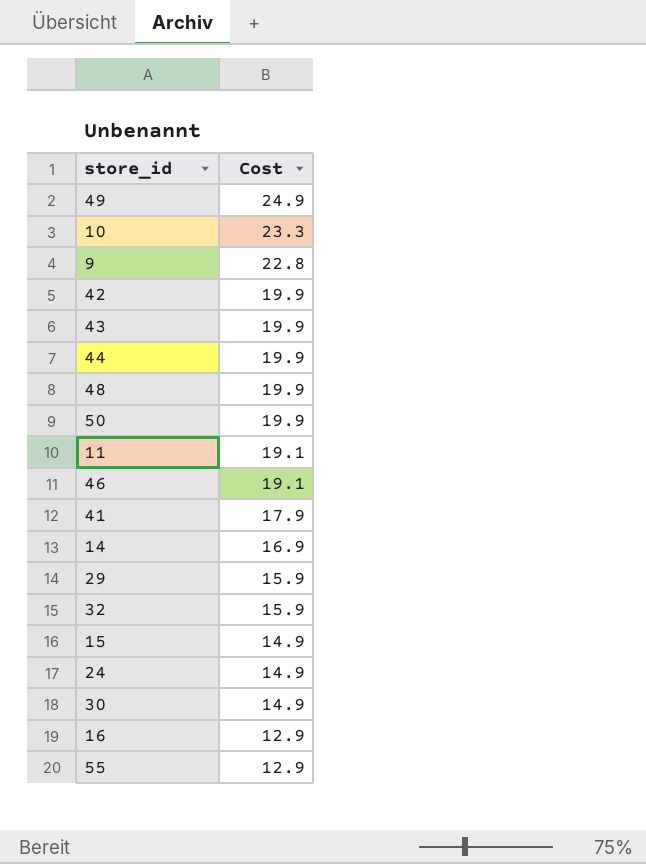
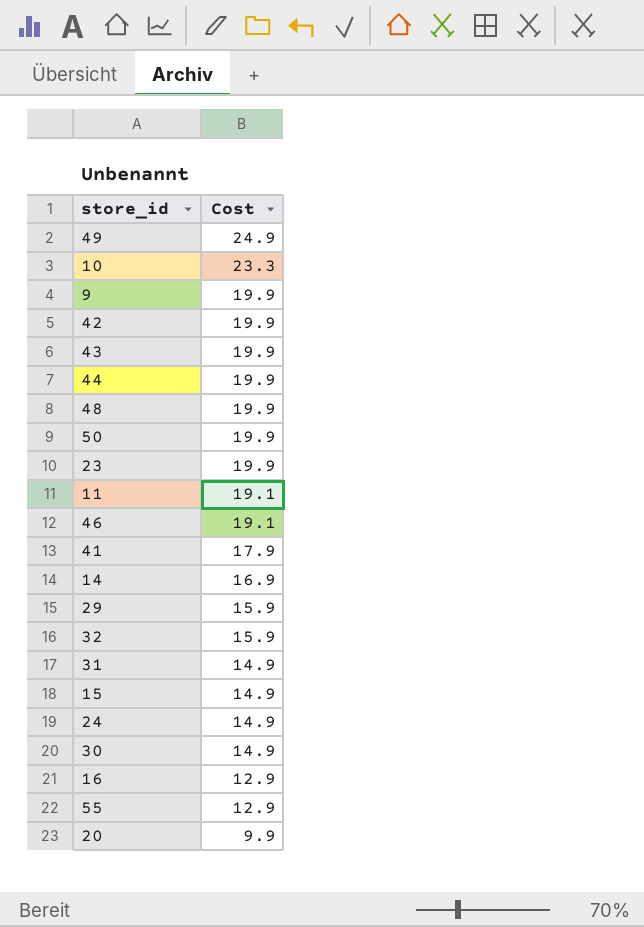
9 | Cost: 22.8 -> 19.9
row 23: none -> 19.9
row 31: none -> 14.9
row 20: none -> 9.9

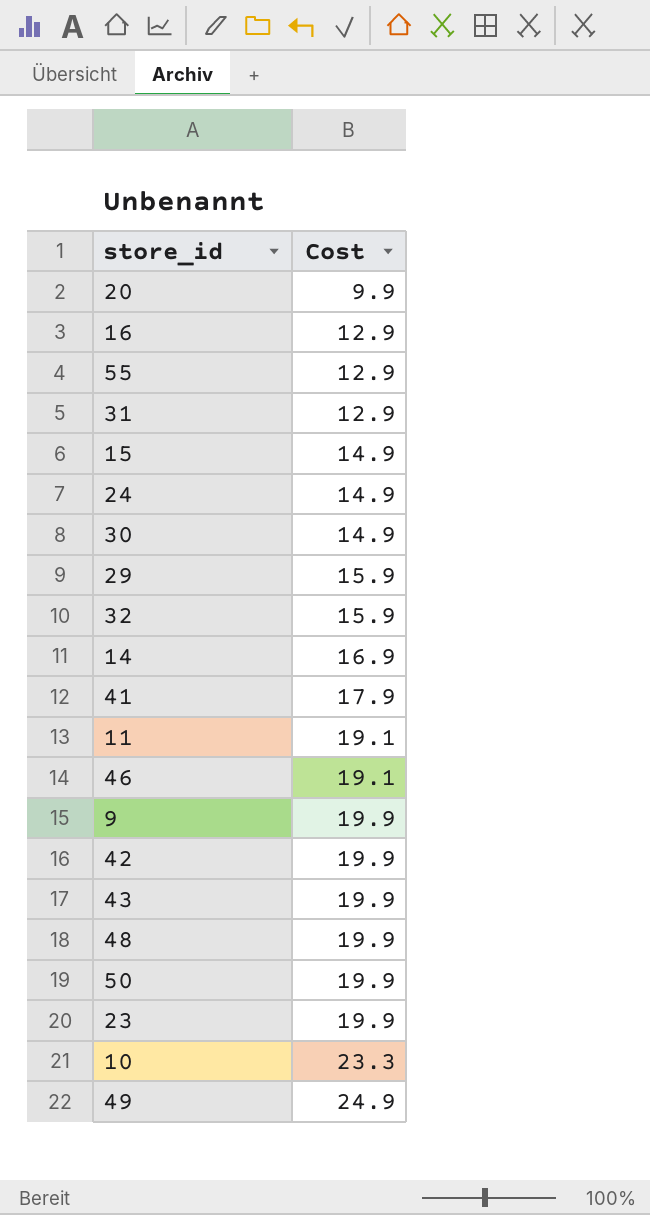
row order: Cost descending -> Cost ascending
row 44: 19.9 -> none
31 | Cost: 14.9 -> 12.9

